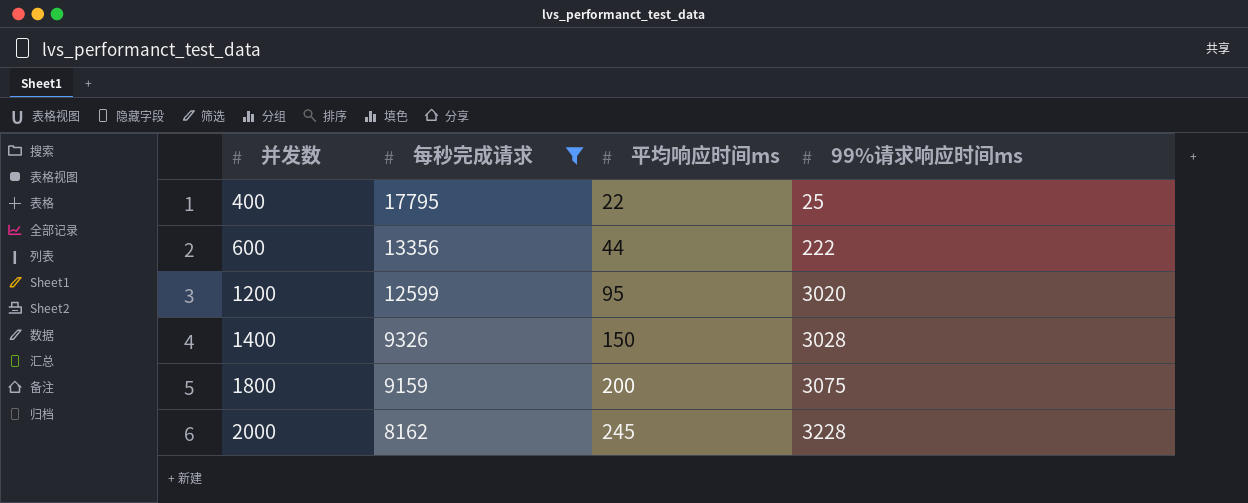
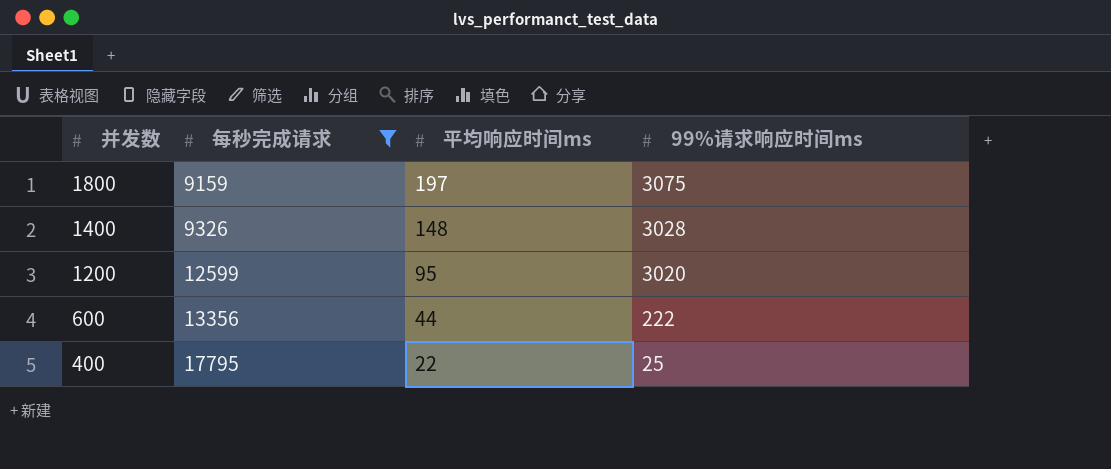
row order: 并发数 ascending -> 并发数 descending
row 2000: 8162 | 245 | 3228 -> none
1800 | 平均响应时间ms: 200 -> 197
1400 | 平均响应时间ms: 150 -> 148

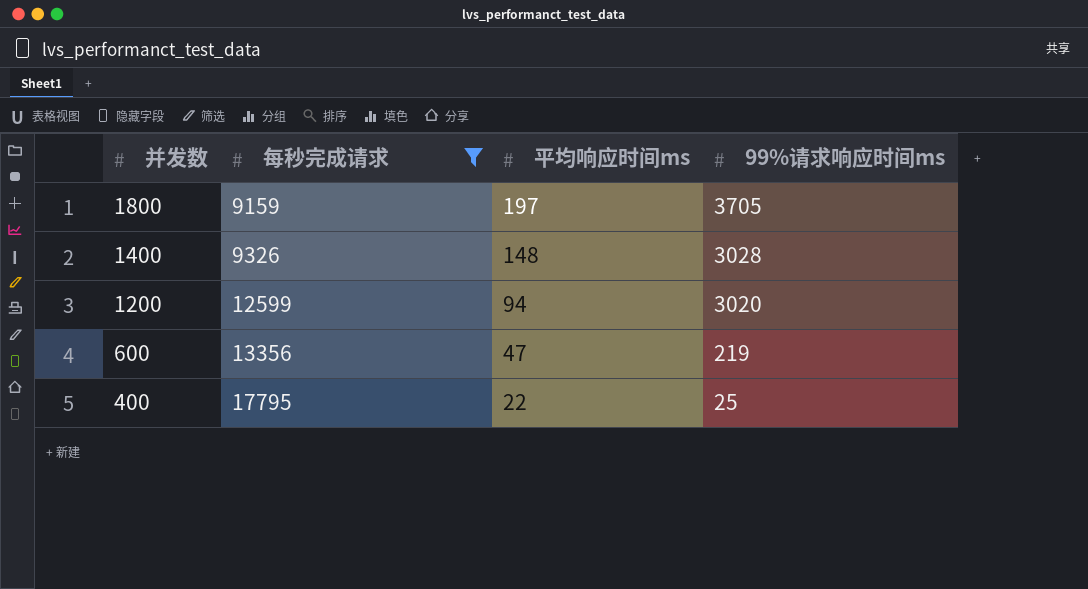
1800 | 99%请求响应时间ms: 3075 -> 3705
1200 | 平均响应时间ms: 95 -> 94
600 | 平均响应时间ms: 44 -> 47
600 | 99%请求响应时间ms: 222 -> 219

